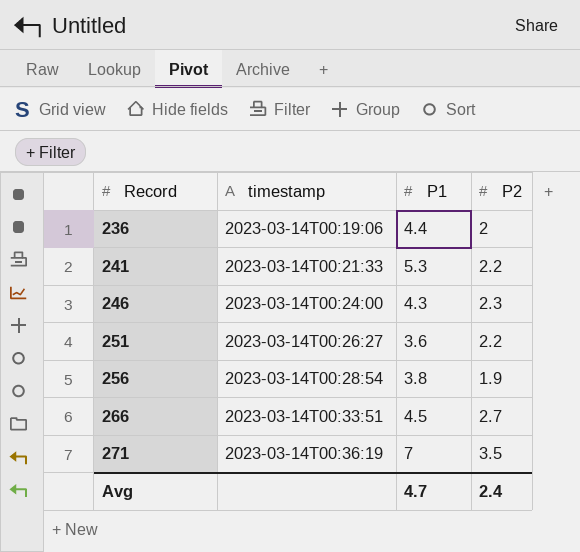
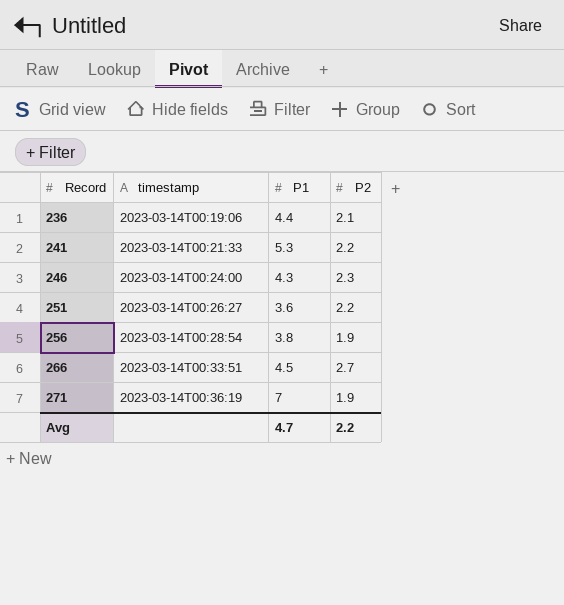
236 | P2: 2 -> 2.1
271 | P2: 3.5 -> 1.9
Avg | P2: 2.4 -> 2.2

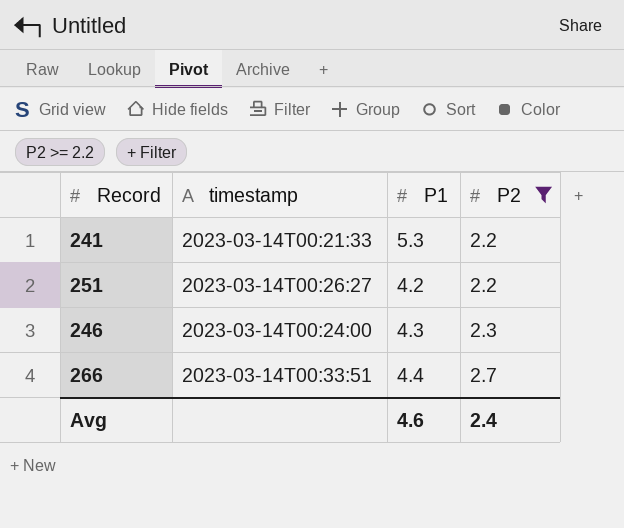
filter: none -> P2 >= 2.2
row order: Record ascending -> P2 ascending
251 | P1: 3.6 -> 4.2
266 | P1: 4.5 -> 4.4
Avg | P1: 4.7 -> 4.6
Avg | P2: 2.2 -> 2.4

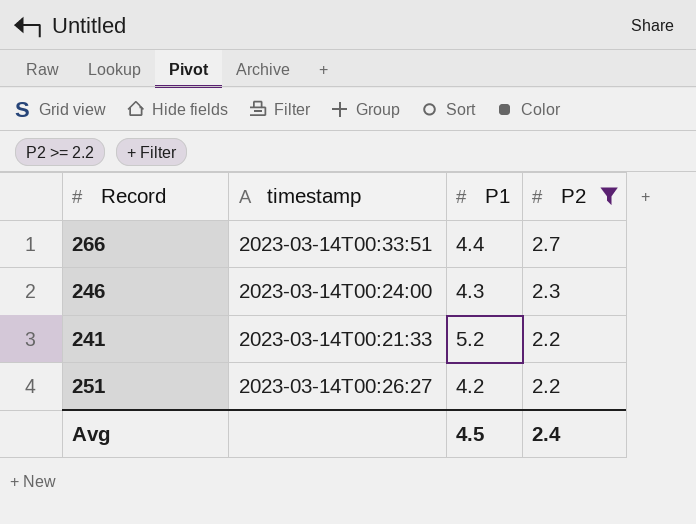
row order: P2 ascending -> P2 descending
241 | P1: 5.3 -> 5.2
Avg | P1: 4.6 -> 4.5

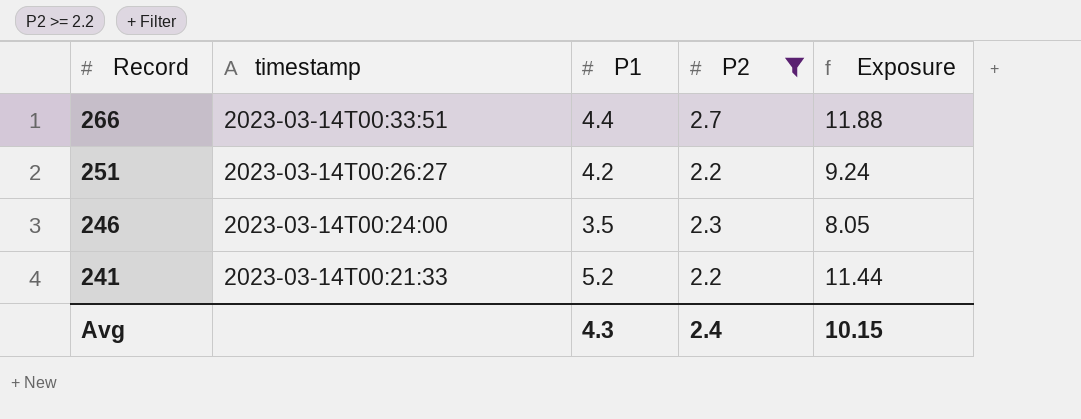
row order: P2 descending -> Record descending
column Exposure | formula: none -> [P1] * [P2]
246 | P1: 4.3 -> 3.5
Avg | P1: 4.5 -> 4.3

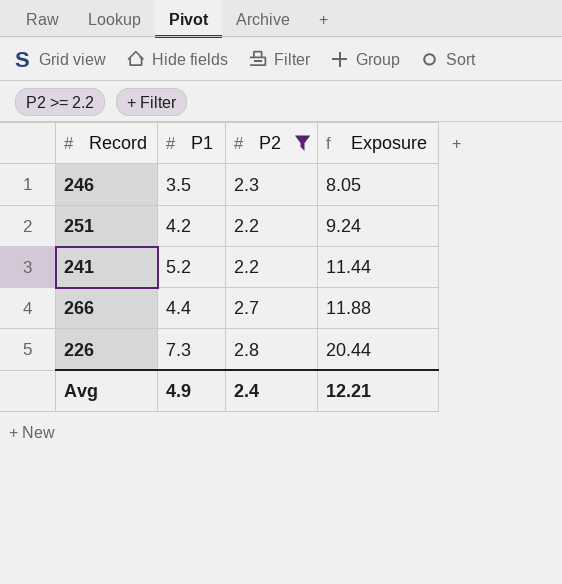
row order: Record descending -> Exposure ascending
column timestamp | position: 2 -> none
row 226: none -> 7.3 | 2.8 | 20.44
Avg | P1: 4.3 -> 4.9
Avg | Exposure: 10.15 -> 12.21

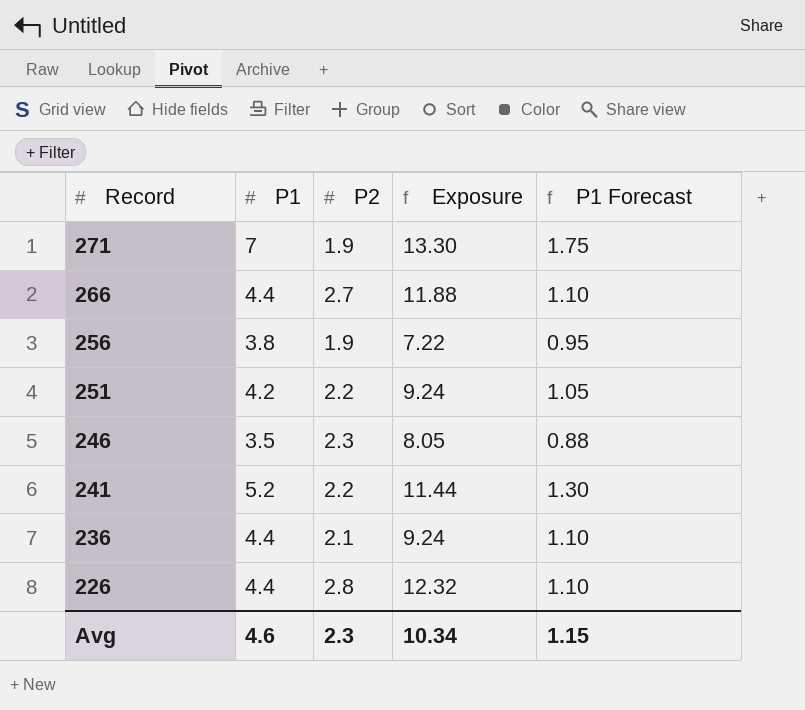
filter: P2 >= 2.2 -> none
row order: Exposure ascending -> Record descending
column P1 Forecast | formula: none -> [P1] * 0.25
226 | P1: 7.3 -> 4.4
226 | Exposure: 20.44 -> 12.32
Avg | P1: 4.9 -> 4.6
Avg | P2: 2.4 -> 2.3
Avg | Exposure: 12.21 -> 10.34

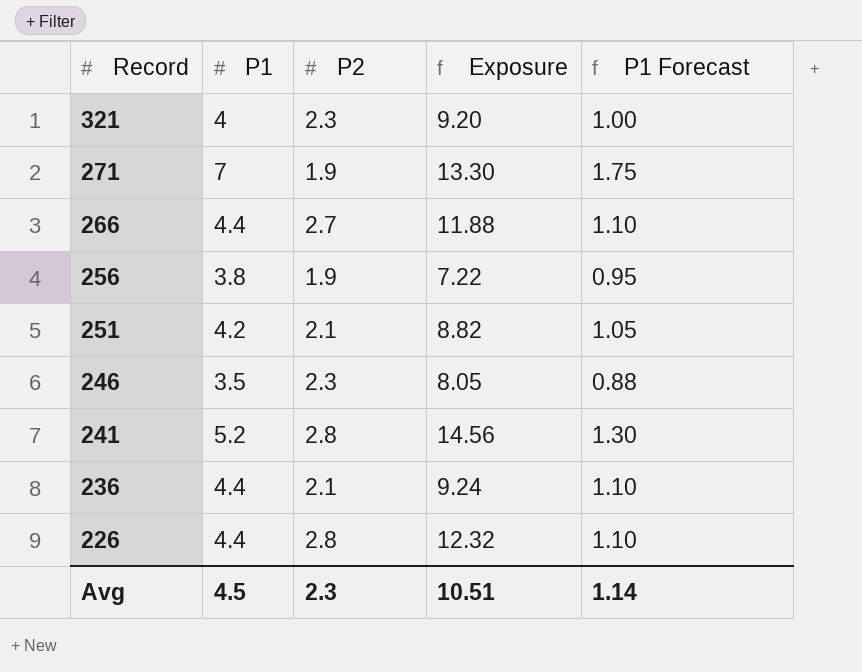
row 321: none -> 4 | 2.3 | 9.20 | 1.00
251 | P2: 2.2 -> 2.1
251 | Exposure: 9.24 -> 8.82
241 | P2: 2.2 -> 2.8
241 | Exposure: 11.44 -> 14.56
Avg | P1: 4.6 -> 4.5
Avg | Exposure: 10.34 -> 10.51
Avg | P1 Forecast: 1.15 -> 1.14

